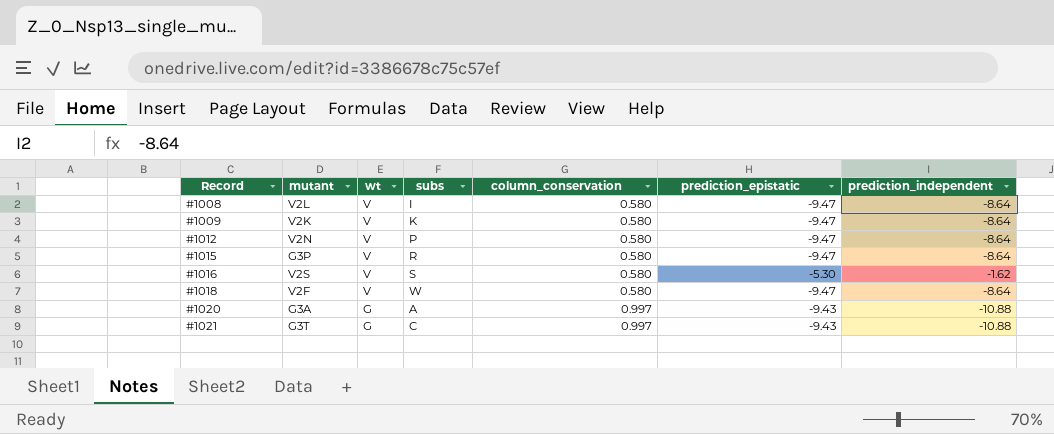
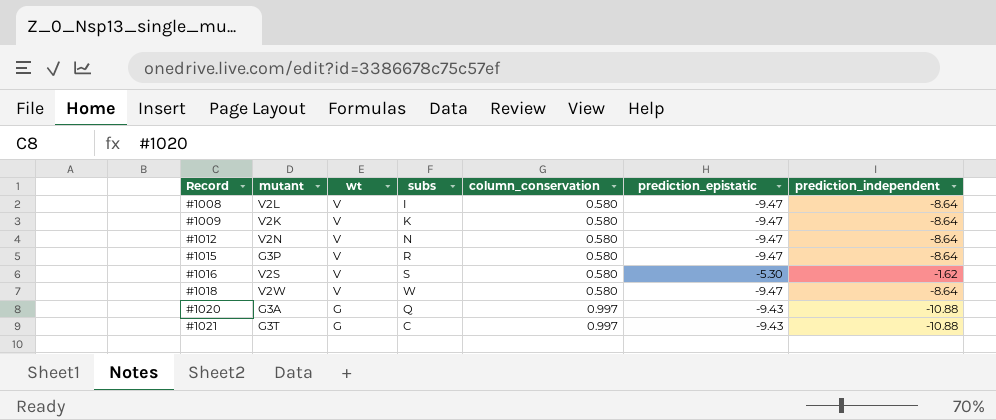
#1012 | subs: P -> N
#1018 | mutant: V2F -> V2W
#1020 | subs: A -> Q

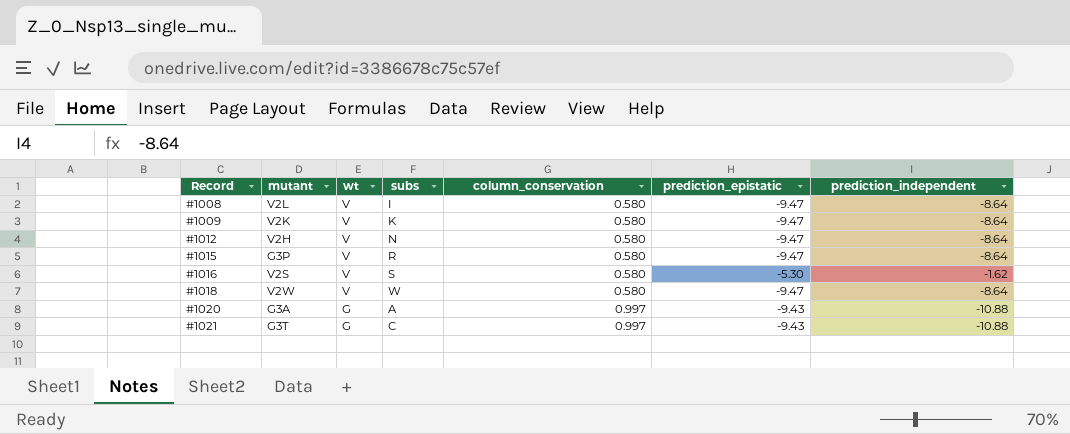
#1012 | mutant: V2N -> V2H
#1020 | subs: Q -> A

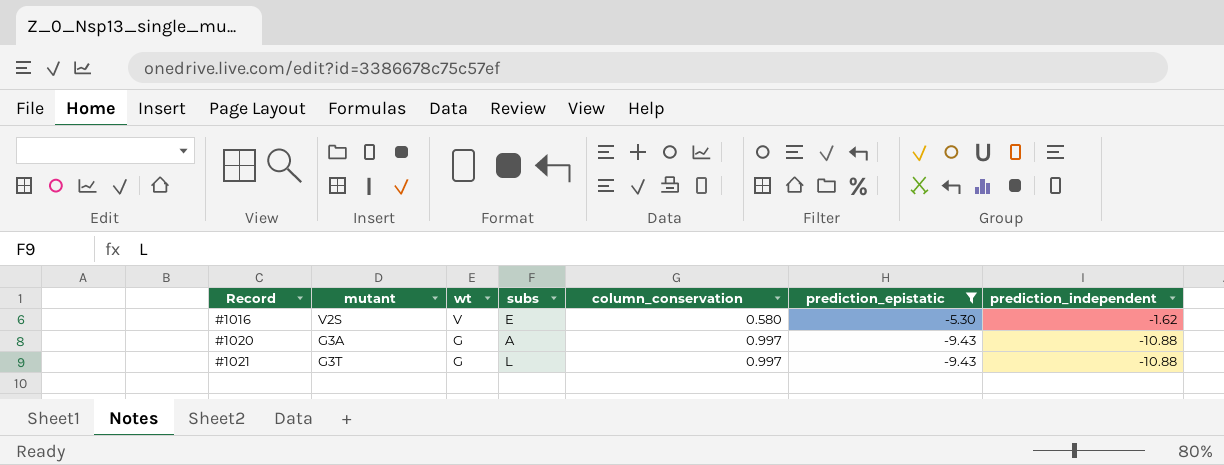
filter: none -> prediction_epistatic != -9.47
#1016 | subs: S -> E
#1021 | subs: C -> L

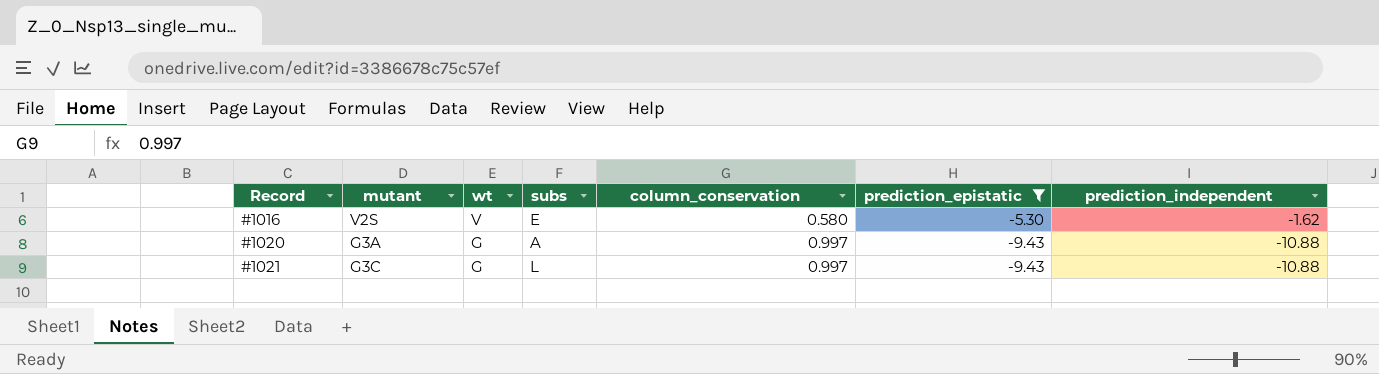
#1021 | mutant: G3T -> G3C

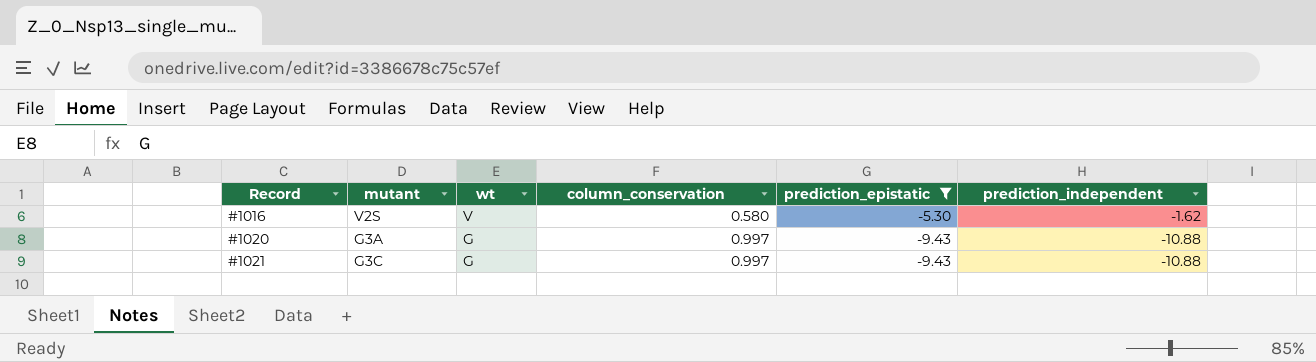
column subs | position: 4 -> none

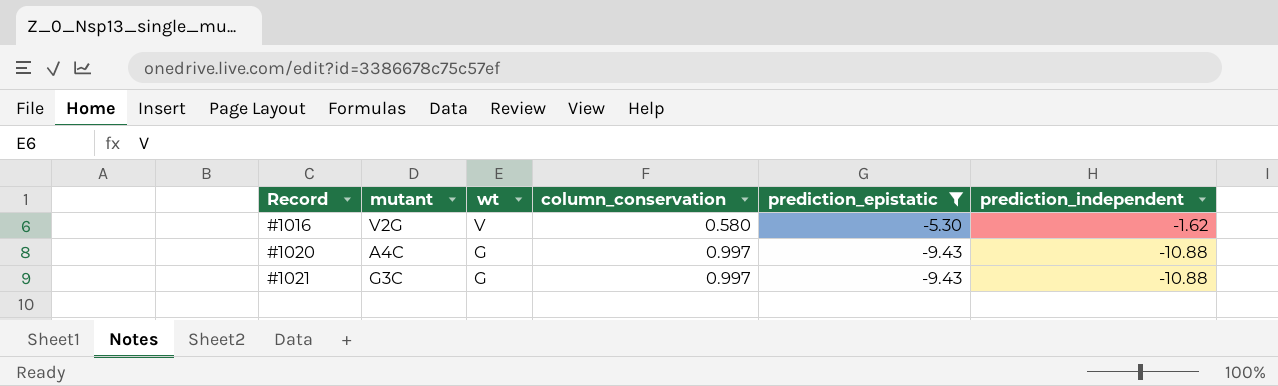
#1016 | mutant: V2S -> V2G
#1020 | mutant: G3A -> A4C

